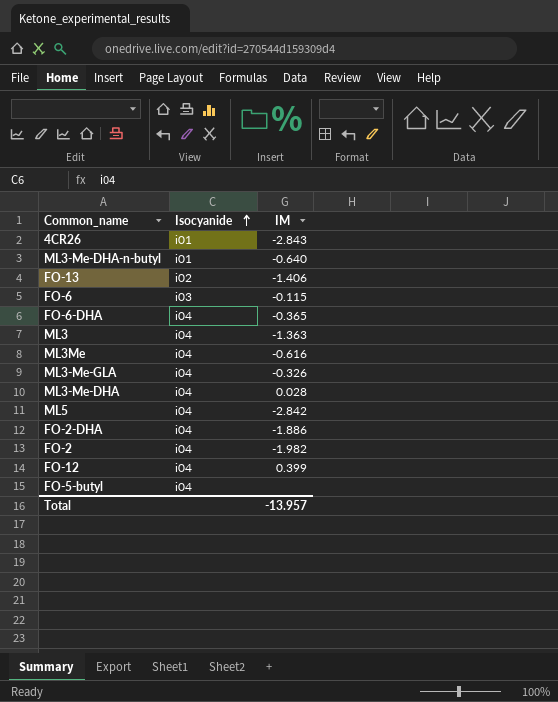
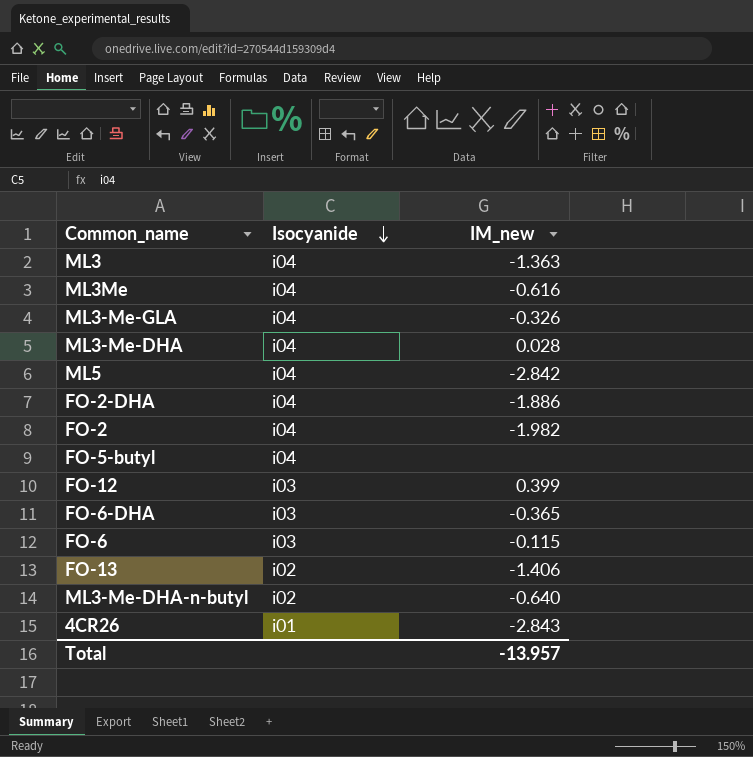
row order: Isocyanide ascending -> Isocyanide descending
column name: IM -> IM_new
FO-12 | Isocyanide: i04 -> i03
FO-6-DHA | Isocyanide: i04 -> i03
ML3-Me-DHA-n-butyl | Isocyanide: i01 -> i02

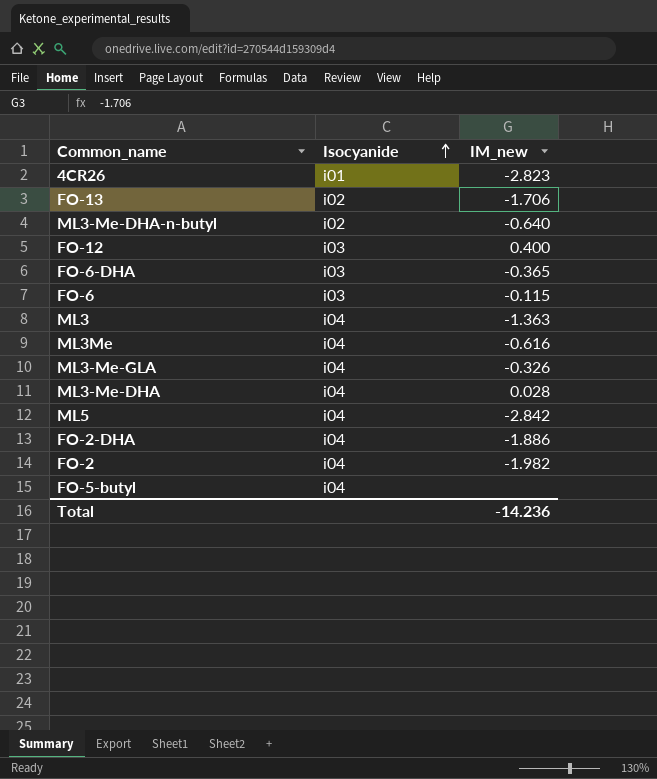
row order: Isocyanide descending -> Isocyanide ascending
4CR26 | IM_new: -2.843 -> -2.823
FO-13 | IM_new: -1.406 -> -1.706
FO-12 | IM_new: 0.399 -> 0.400
Total | IM_new: -13.957 -> -14.236

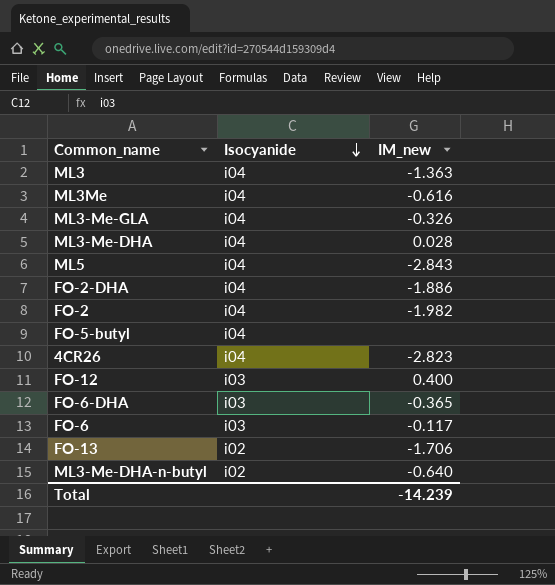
row order: Isocyanide ascending -> Isocyanide descending
ML5 | IM_new: -2.842 -> -2.843
4CR26 | Isocyanide: i01 -> i04
FO-6 | IM_new: -0.115 -> -0.117
Total | IM_new: -14.236 -> -14.239

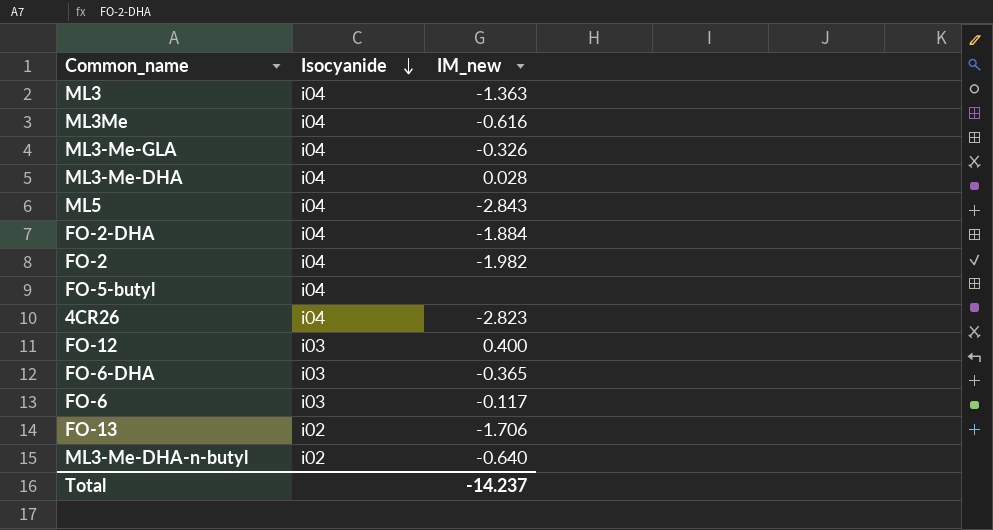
FO-2-DHA | IM_new: -1.886 -> -1.884
Total | IM_new: -14.239 -> -14.237

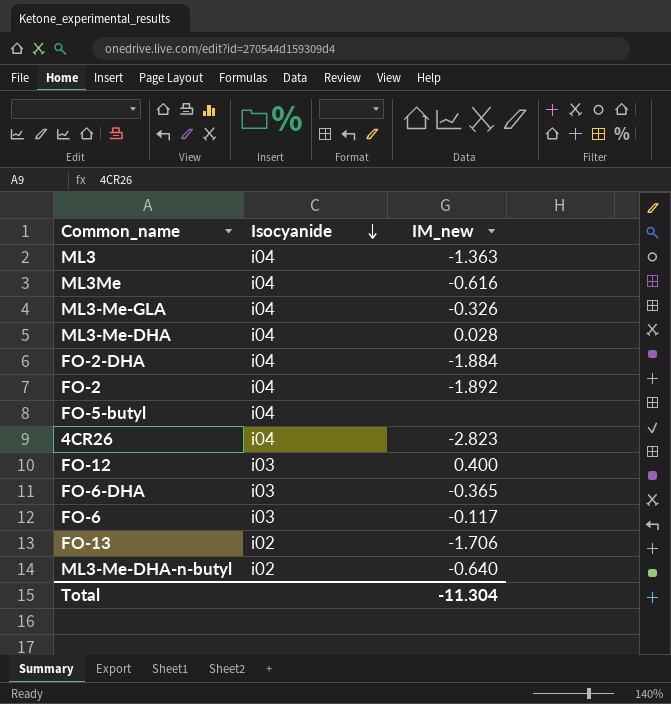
row ML5: i04 | -2.843 -> none
FO-2 | IM_new: -1.982 -> -1.892
Total | IM_new: -14.237 -> -11.304

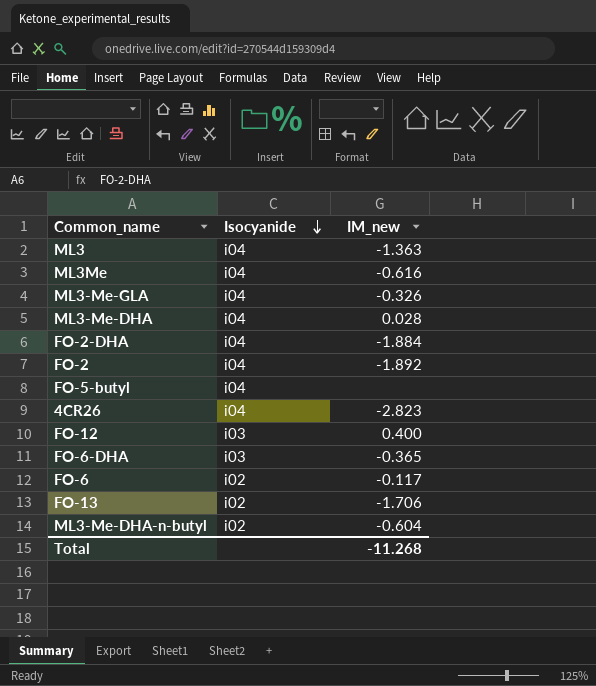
FO-6 | Isocyanide: i03 -> i02
ML3-Me-DHA-n-butyl | IM_new: -0.640 -> -0.604
Total | IM_new: -11.304 -> -11.268

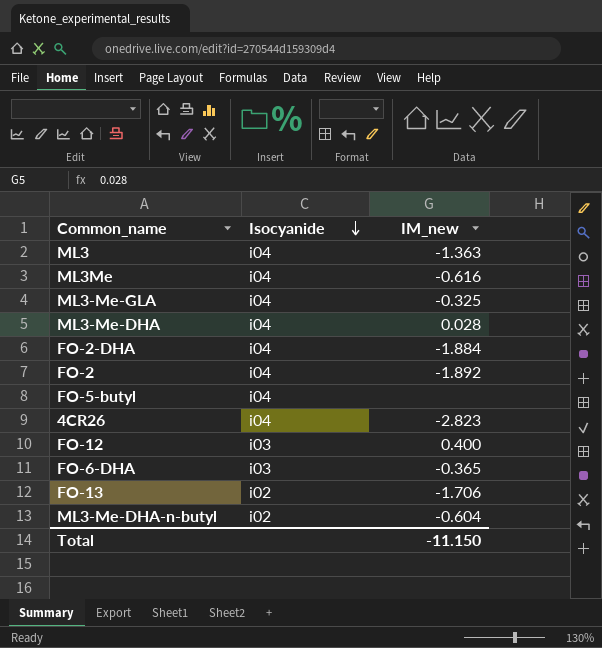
row FO-6: i02 | -0.117 -> none
ML3-Me-GLA | IM_new: -0.326 -> -0.325
Total | IM_new: -11.268 -> -11.150

